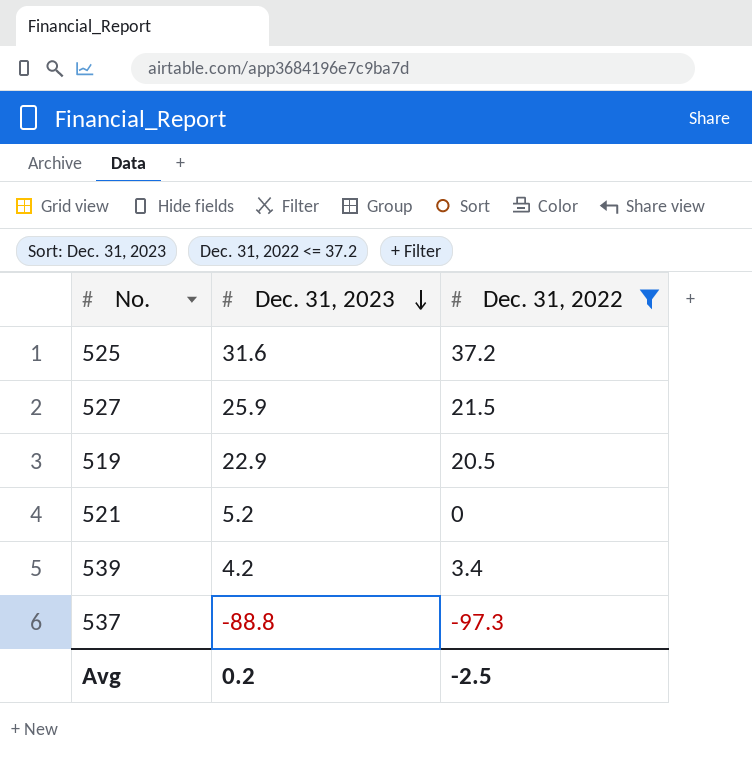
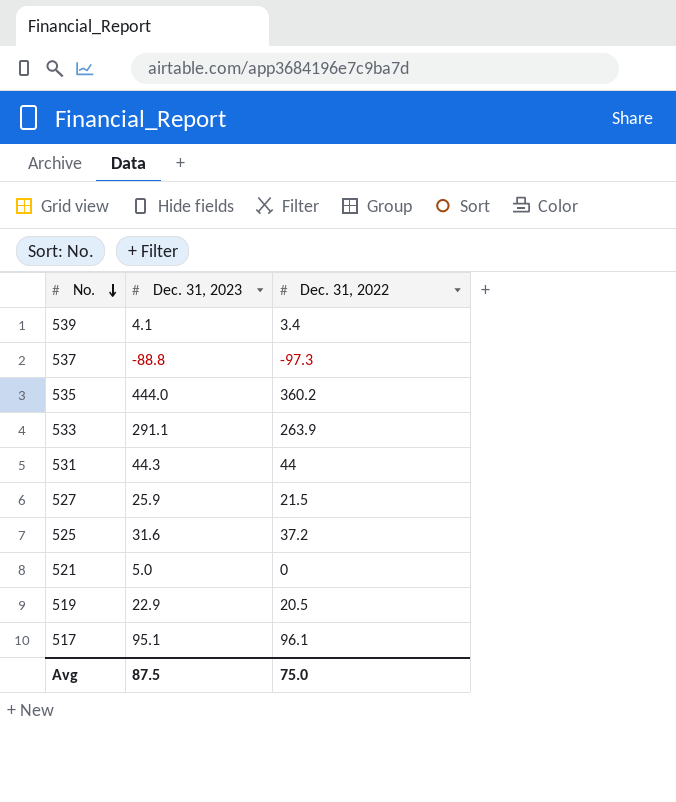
filter: Dec. 31, 2022 <= 37.2 -> none
row order: Dec. 31, 2023 descending -> No. descending
539 | Dec. 31, 2023: 4.2 -> 4.1
521 | Dec. 31, 2023: 5.2 -> 5.0
Avg | Dec. 31, 2023: 0.2 -> 87.5
Avg | Dec. 31, 2022: -2.5 -> 75.0

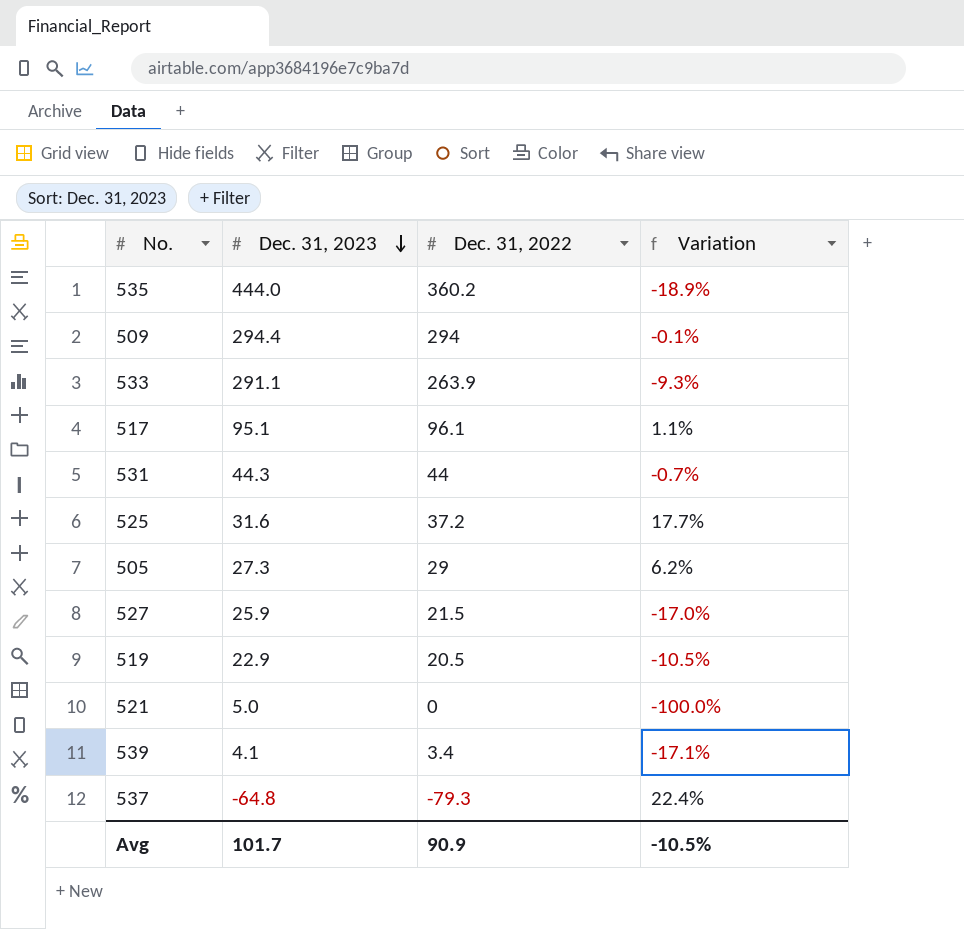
row order: No. descending -> Dec. 31, 2023 descending
column Variation | formula: none -> ([Dec. 31, 2022] - [Dec. 31, 2023]) / [Dec. 31, 2023]
row 509: none -> 294.4 | 294 | -0.1%
row 505: none -> 27.3 | 29 | 6.2%
537 | Dec. 31, 2023: -88.8 -> -64.8
537 | Dec. 31, 2022: -97.3 -> -79.3
Avg | Dec. 31, 2023: 87.5 -> 101.7
Avg | Dec. 31, 2022: 75.0 -> 90.9

